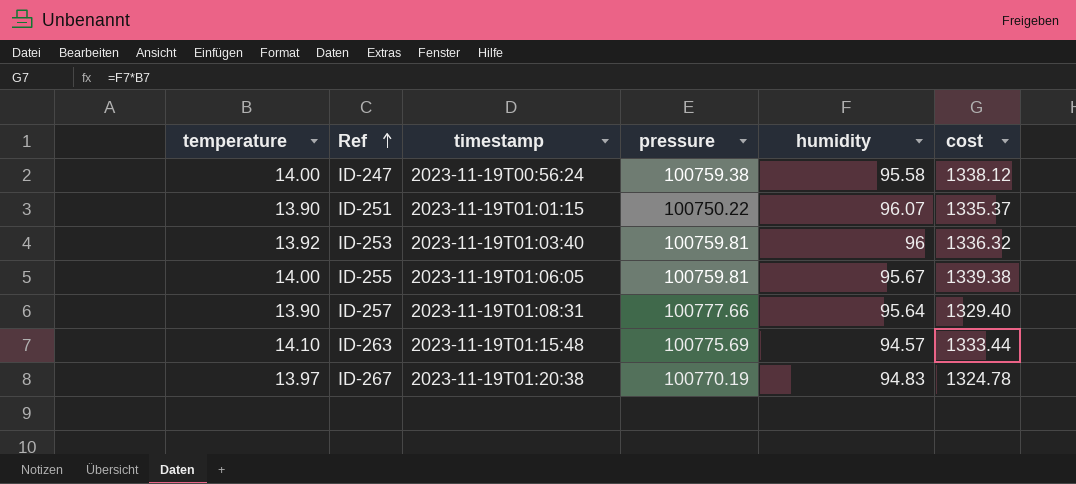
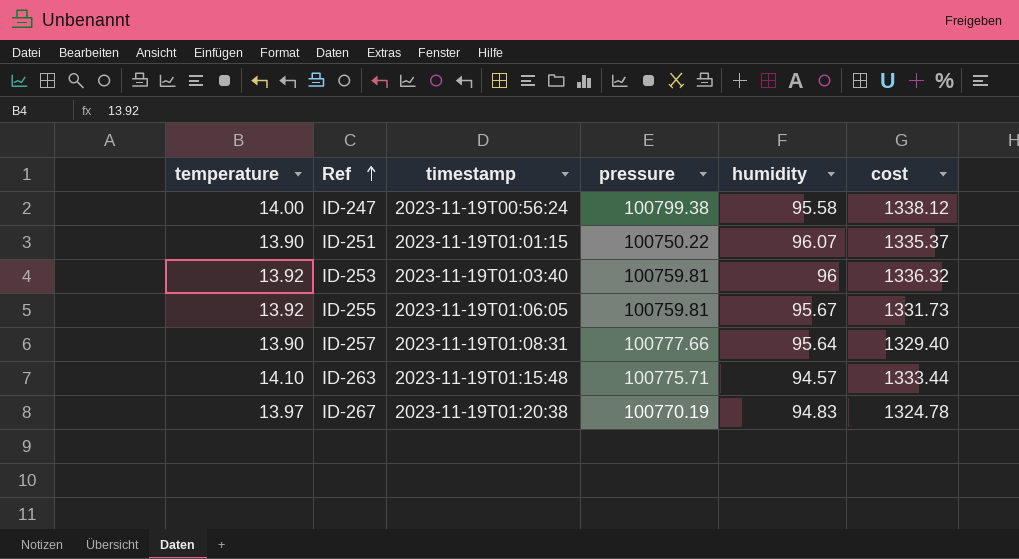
ID-247 | pressure: 100759.38 -> 100799.38
ID-255 | temperature: 14.00 -> 13.92
ID-255 | cost: 1339.38 -> 1331.73
ID-263 | pressure: 100775.69 -> 100775.71

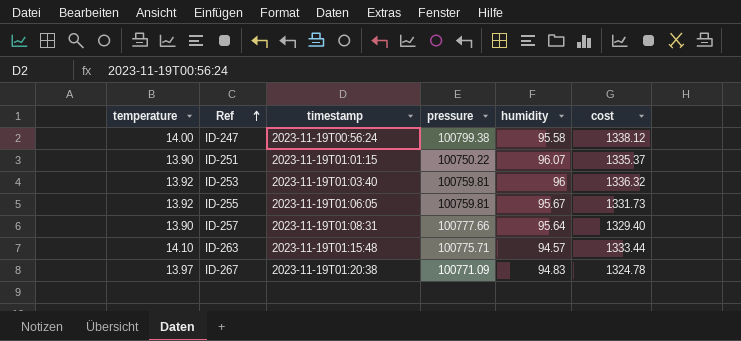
ID-267 | pressure: 100770.19 -> 100771.09

